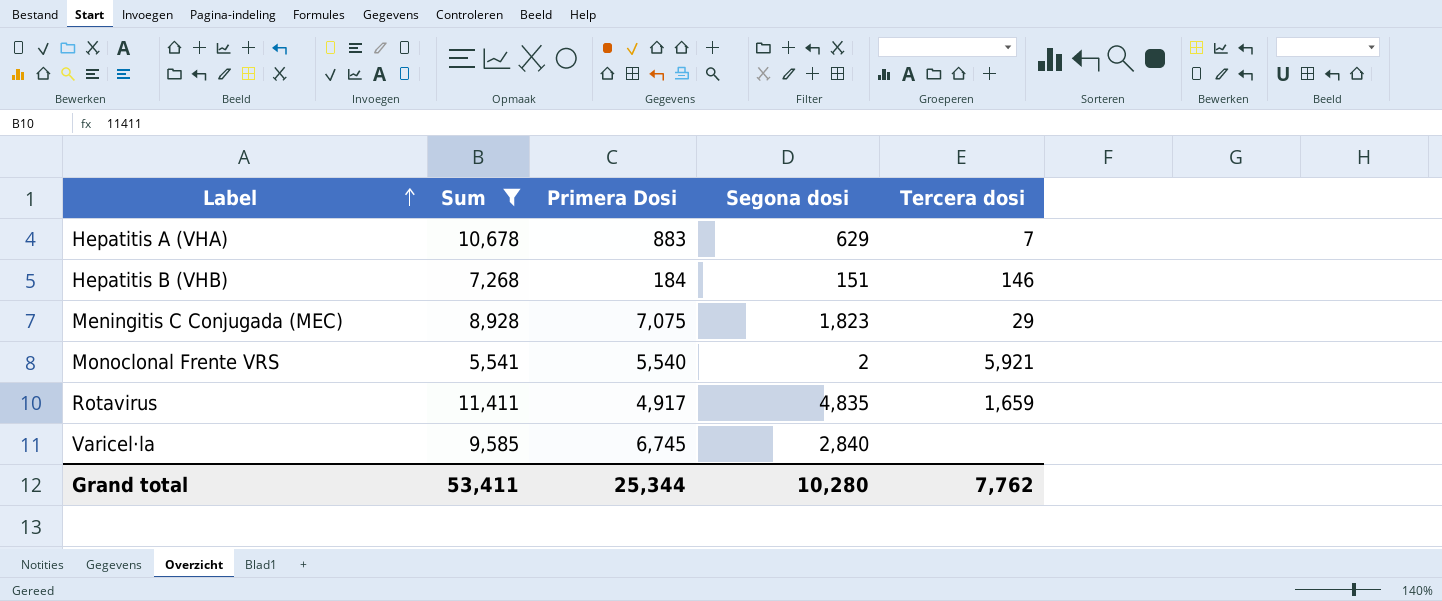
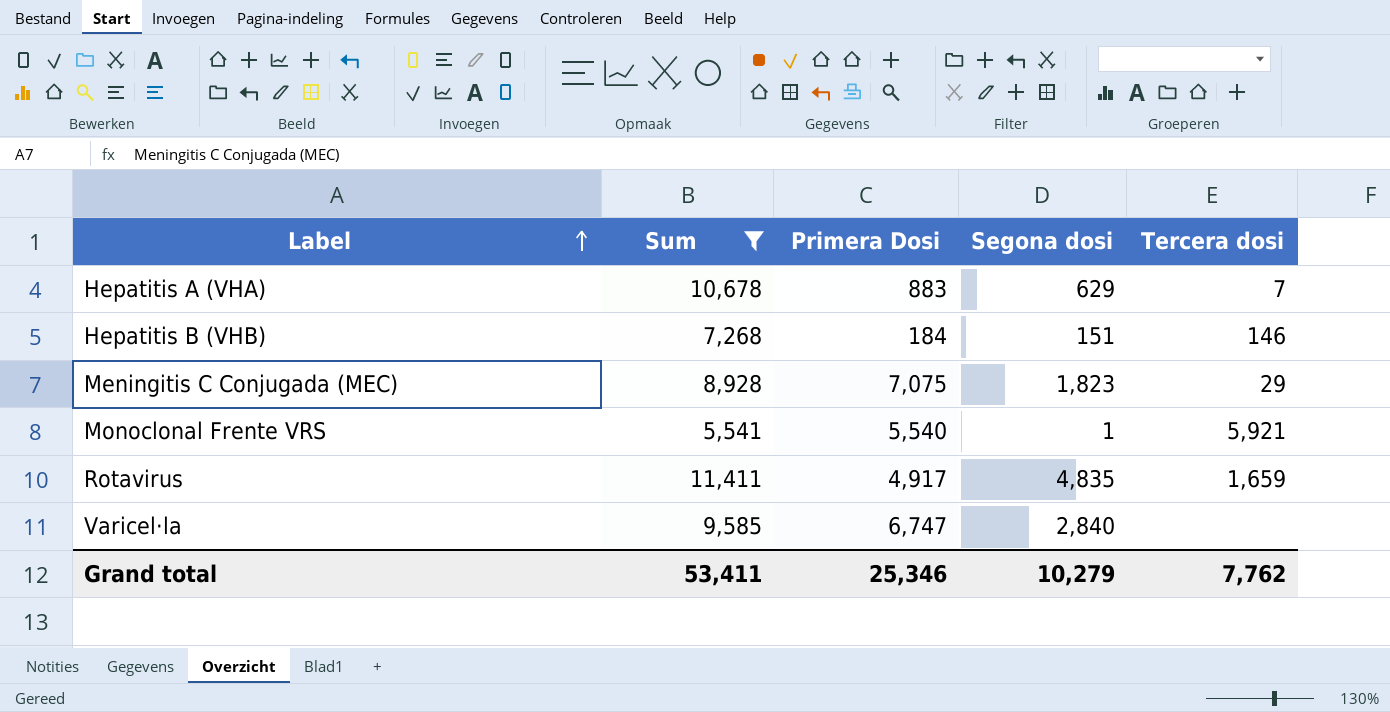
Monoclonal Frente VRS | Segona dosi: 2 -> 1
Varicel·la | Primera Dosi: 6,745 -> 6,747
Grand total | Primera Dosi: 25,344 -> 25,346
Grand total | Segona dosi: 10,280 -> 10,279

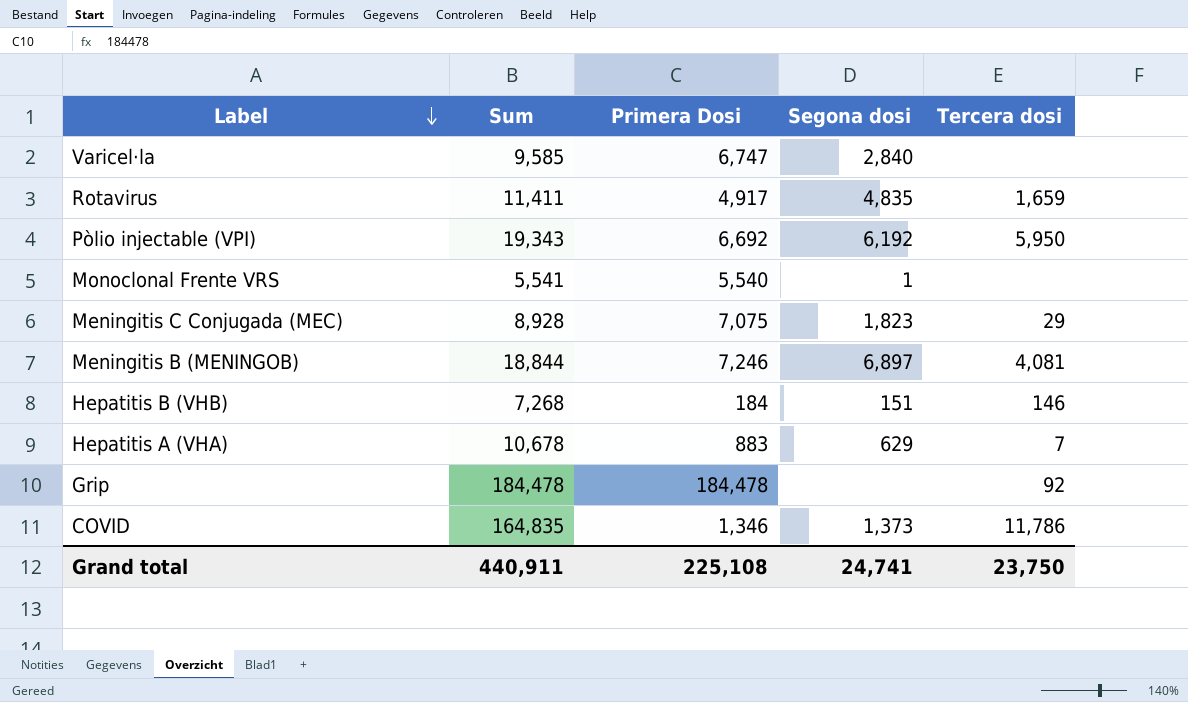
filter: Sum <= 11,411 -> none
row order: Label ascending -> Label descending
Monoclonal Frente VRS | Tercera dosi: 5,921 -> none
Grand total | Sum: 53,411 -> 440,911
Grand total | Primera Dosi: 25,346 -> 225,108
Grand total | Segona dosi: 10,279 -> 24,741
Grand total | Tercera dosi: 7,762 -> 23,750

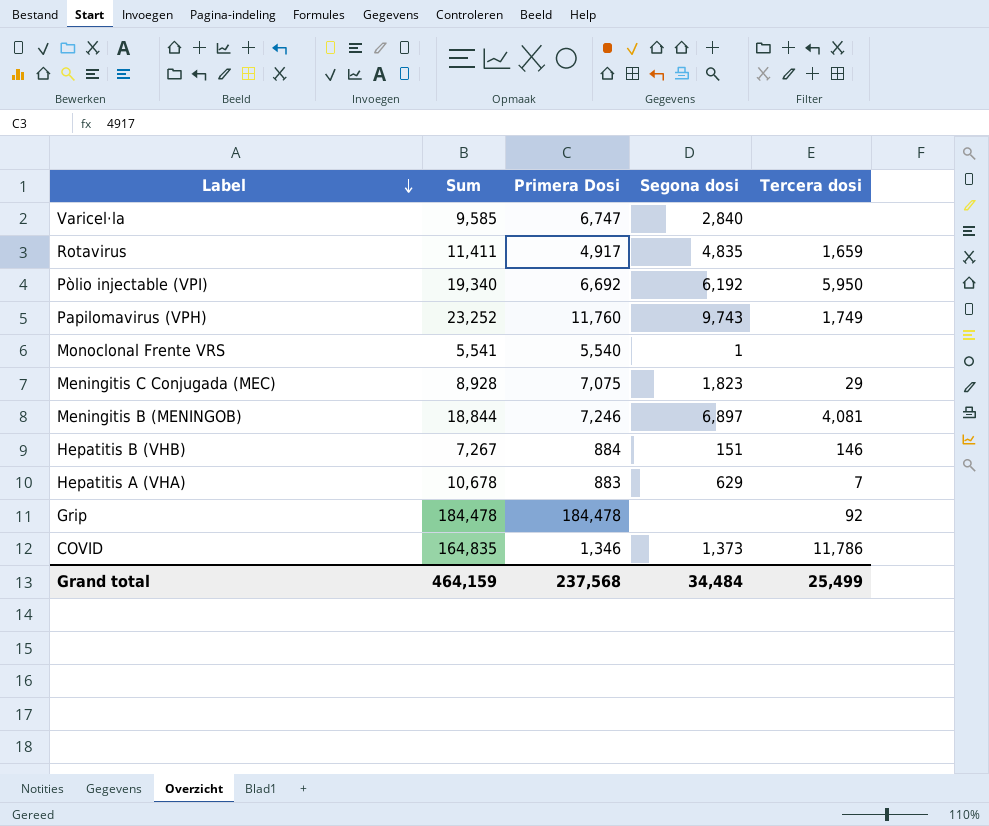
Pòlio injectable (VPI) | Sum: 19,343 -> 19,340
row Papilomavirus (VPH): none -> 23,252 | 11,760 | 9,743 | 1,749
Hepatitis B (VHB) | Sum: 7,268 -> 7,267
Hepatitis B (VHB) | Primera Dosi: 184 -> 884
Grand total | Sum: 440,911 -> 464,159
Grand total | Primera Dosi: 225,108 -> 237,568
Grand total | Segona dosi: 24,741 -> 34,484
Grand total | Tercera dosi: 23,750 -> 25,499

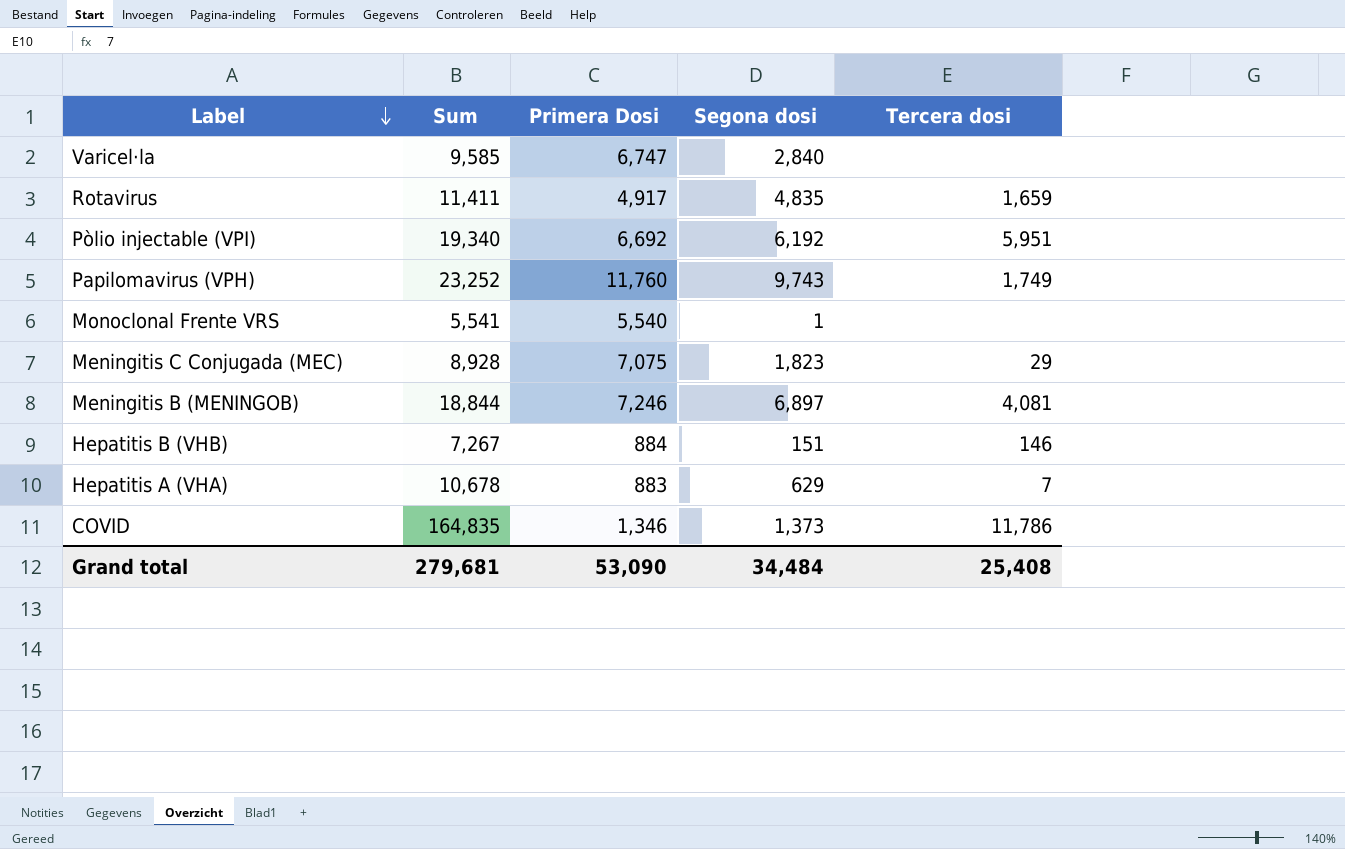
row Grip: 184,478 | 184,478 | none | 92 -> none
Pòlio injectable (VPI) | Tercera dosi: 5,950 -> 5,951
Grand total | Sum: 464,159 -> 279,681
Grand total | Primera Dosi: 237,568 -> 53,090
Grand total | Tercera dosi: 25,499 -> 25,408

